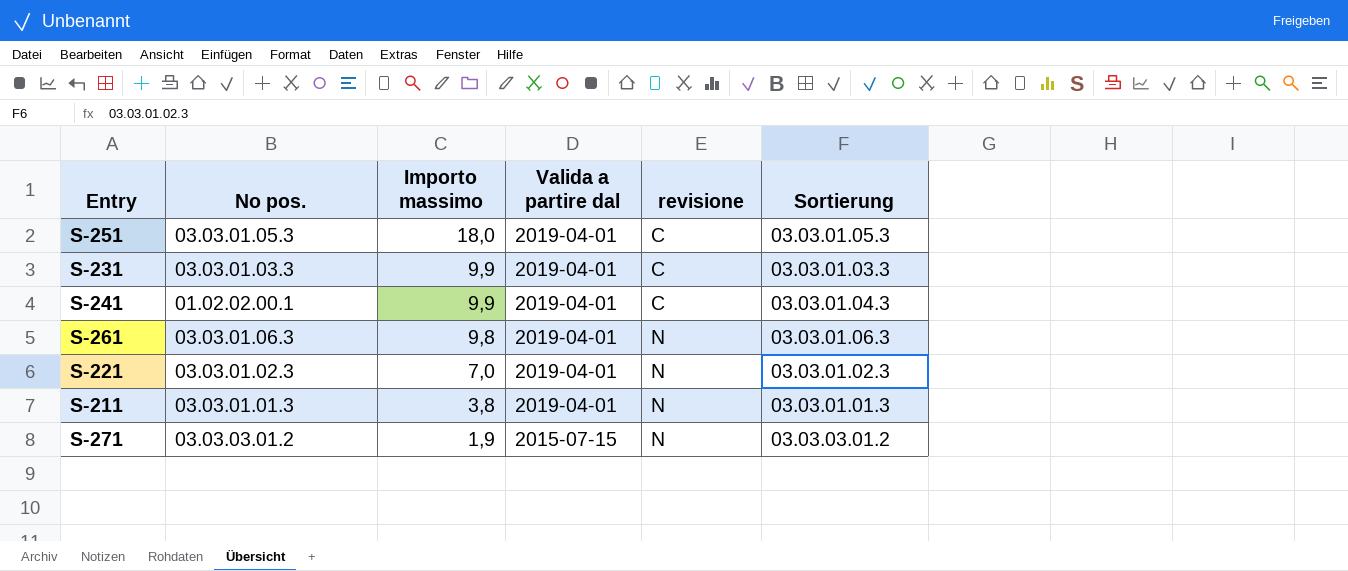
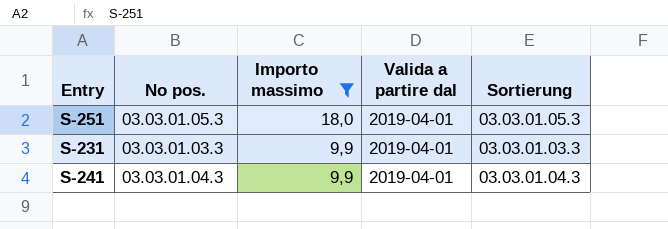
filter: none -> Importo massimo >= 9,9
column revisione | position: 5 -> none
S-241 | No pos.: 01.02.02.00.1 -> 03.03.01.04.3

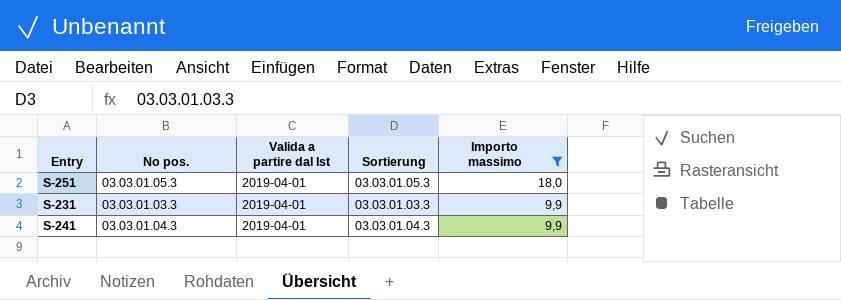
column name: Valida a partire dal -> Valida a partire dal Ist
column Importo massimo | position: 3 -> 5

